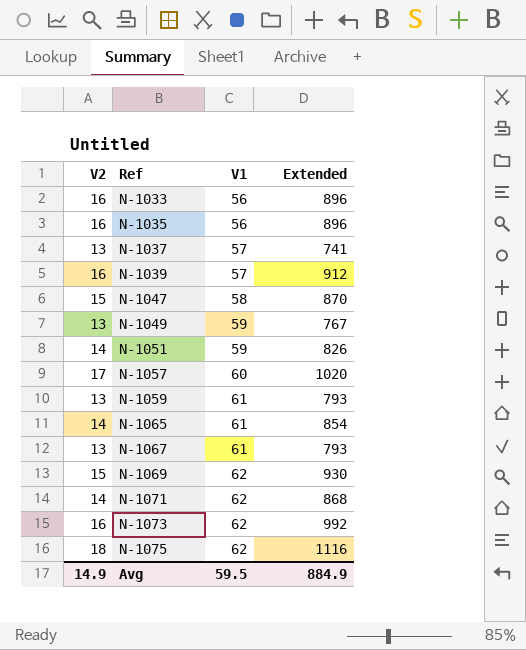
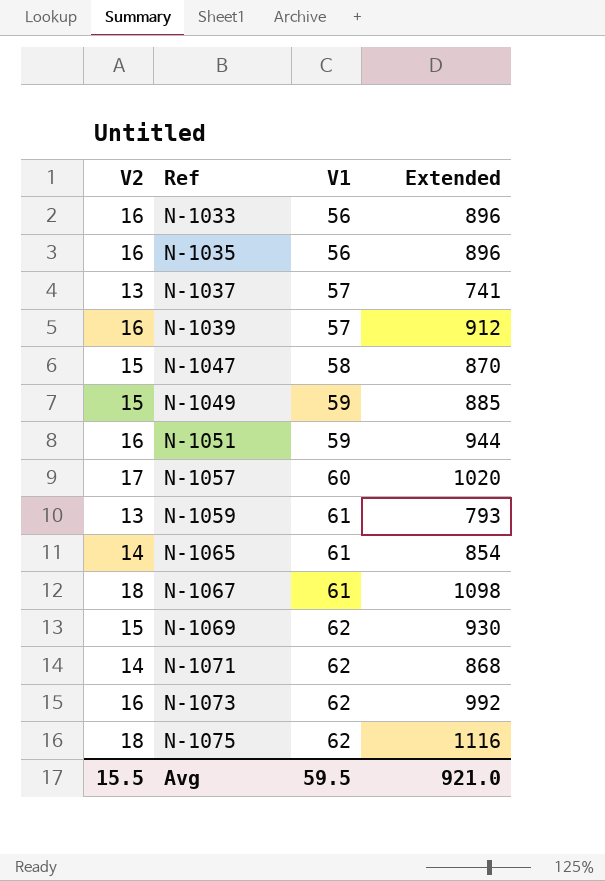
N-1049 | V2: 13 -> 15
N-1049 | Extended: 767 -> 885
N-1051 | V2: 14 -> 16
N-1051 | Extended: 826 -> 944
N-1067 | V2: 13 -> 18
N-1067 | Extended: 793 -> 1098
Avg | V2: 14.9 -> 15.5
Avg | Extended: 884.9 -> 921.0

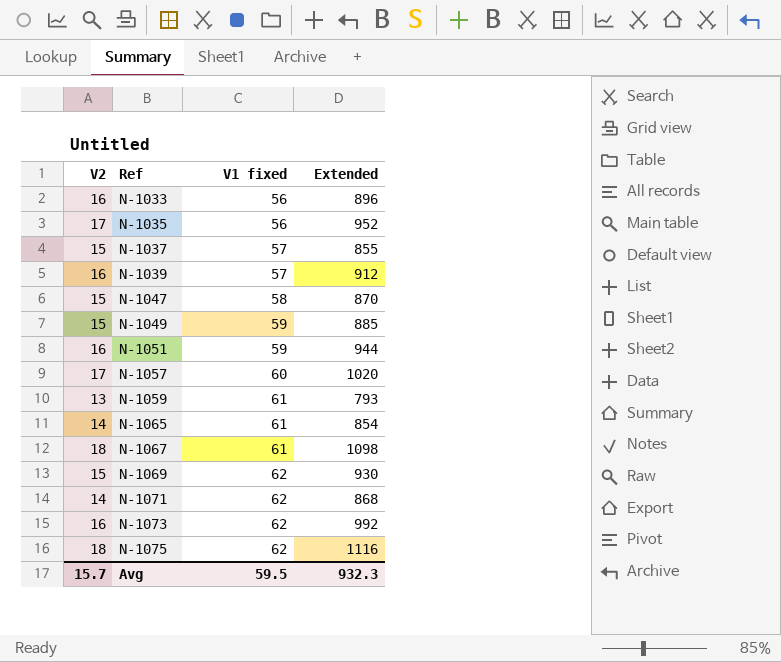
column name: V1 -> V1 fixed
N-1035 | V2: 16 -> 17
N-1035 | Extended: 896 -> 952
N-1037 | V2: 13 -> 15
N-1037 | Extended: 741 -> 855
Avg | V2: 15.5 -> 15.7
Avg | Extended: 921.0 -> 932.3

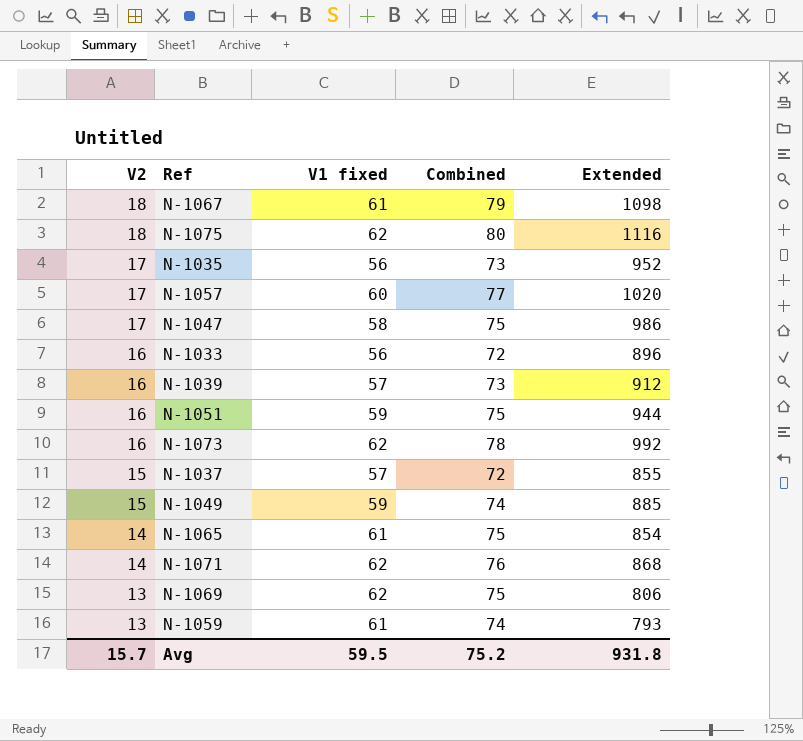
row order: Ref ascending -> V2 descending
column Combined | formula: none -> [V2] + [V1 fixed]
N-1047 | V2: 15 -> 17
N-1047 | Extended: 870 -> 986
N-1069 | V2: 15 -> 13
N-1069 | Extended: 930 -> 806
Avg | Extended: 932.3 -> 931.8

